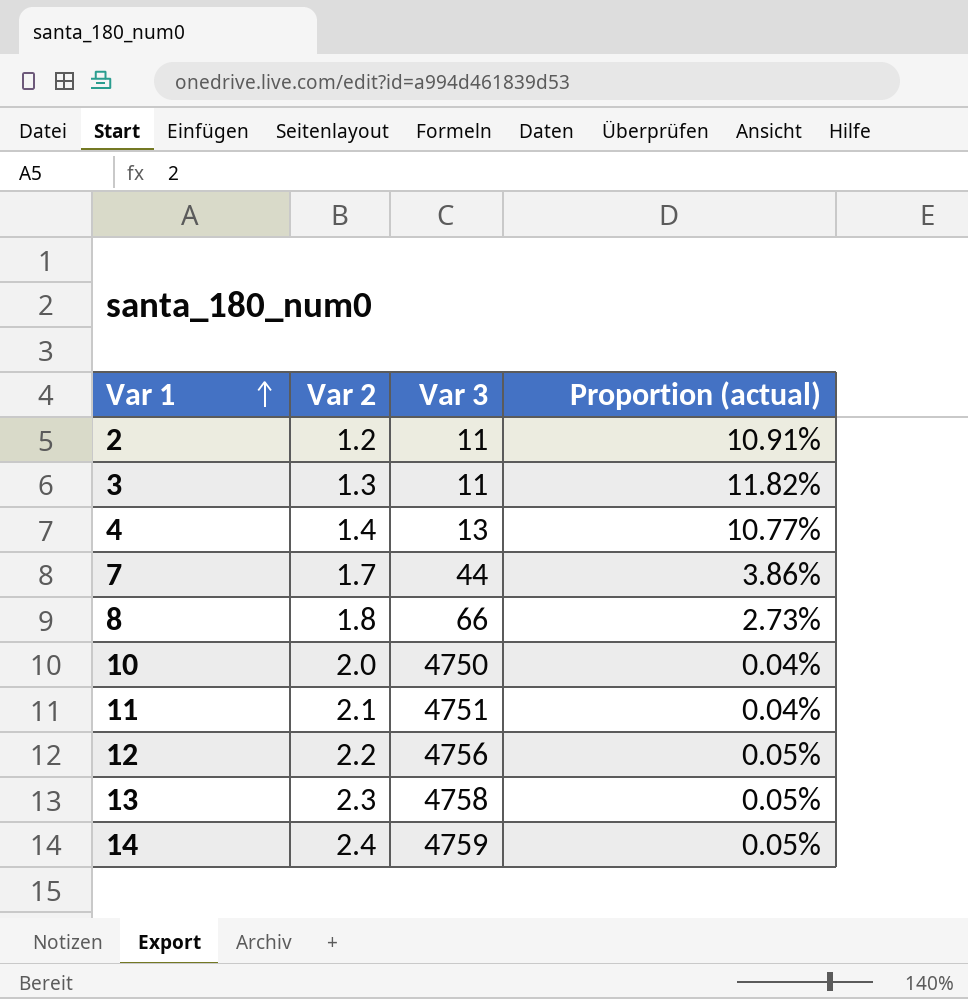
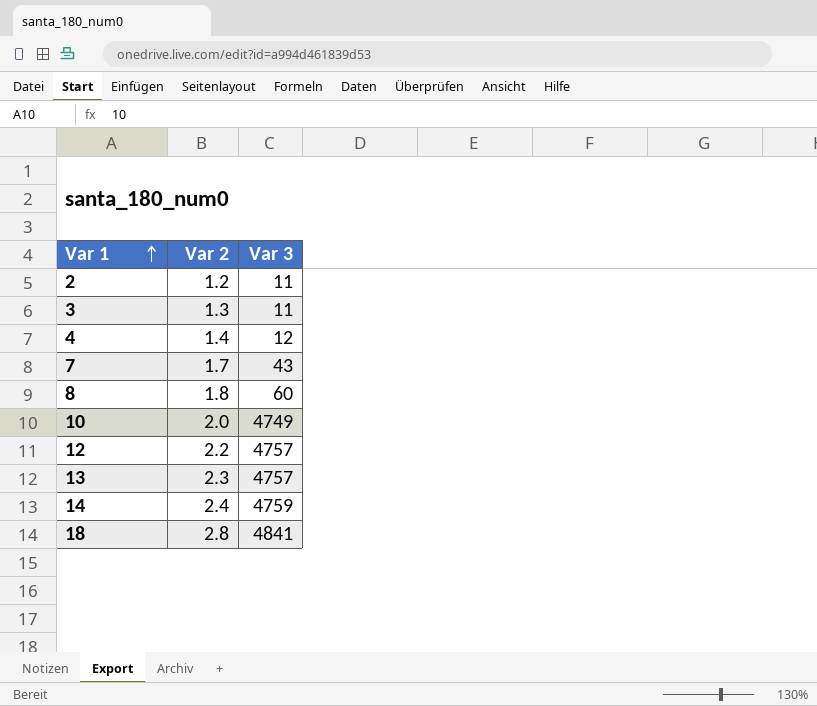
column Proportion (actual) | formula: [Var 2] / [Var 3] -> none
row 11: 2.1 | 4751 | 0.04% -> none
4 | Var 3: 13 -> 12
7 | Var 3: 44 -> 43
8 | Var 3: 66 -> 60
10 | Var 3: 4750 -> 4749
12 | Var 3: 4756 -> 4757
13 | Var 3: 4758 -> 4757
row 18: none -> 2.8 | 4841

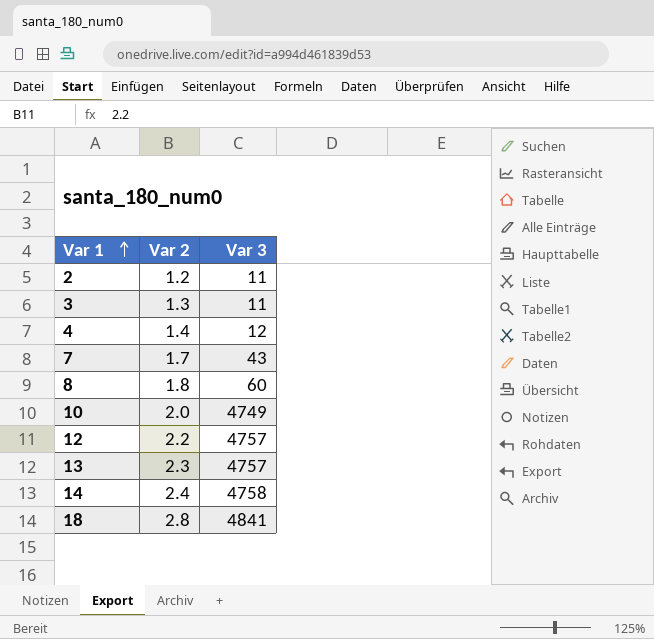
14 | Var 3: 4759 -> 4758

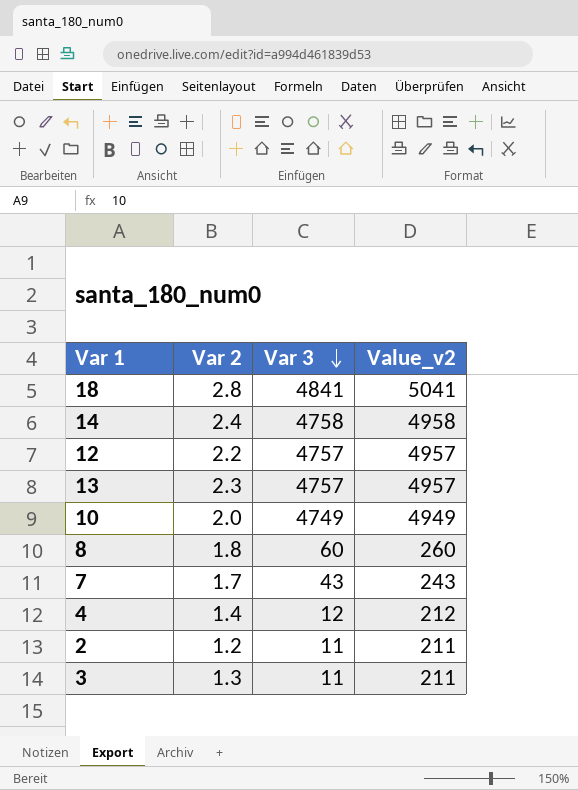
row order: Var 1 ascending -> Var 3 descending
column Value_v2 | formula: none -> [Var 3] + 200

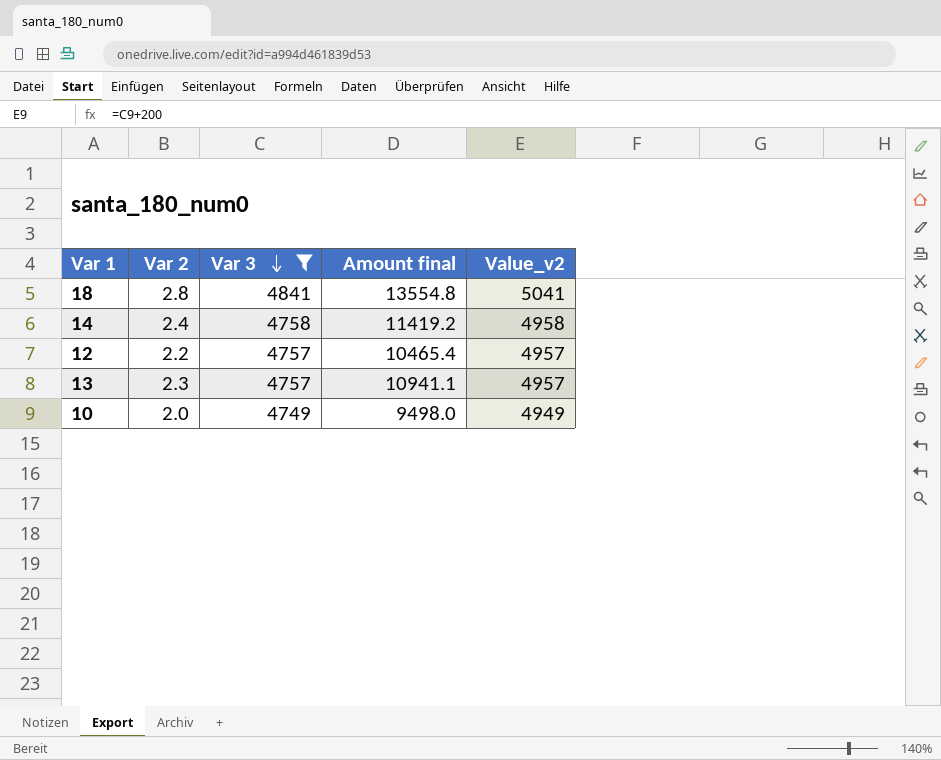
filter: none -> Var 3 >= 4749
column Amount final | formula: none -> [Var 2] * [Var 3]

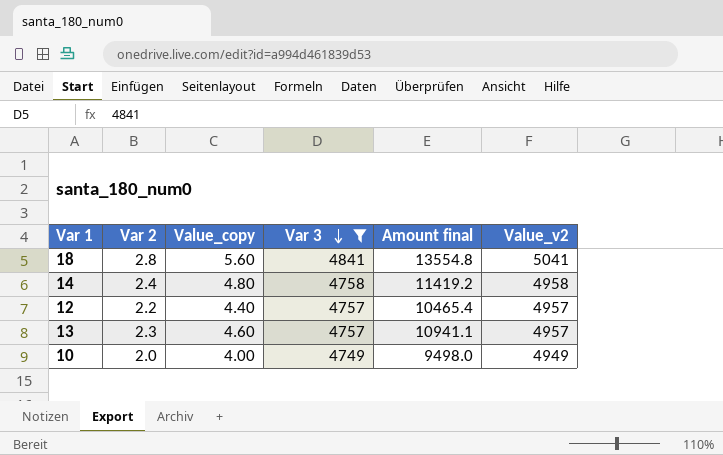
column Value_copy | formula: none -> [Var 2] * 2

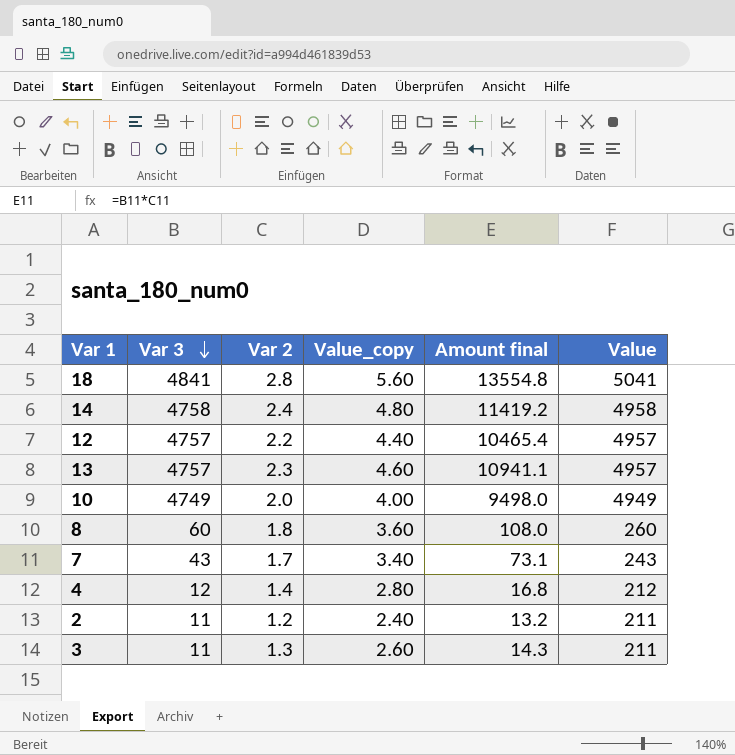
filter: Var 3 >= 4749 -> none
column Var 3 | position: 4 -> 2
column name: Value_v2 -> Value

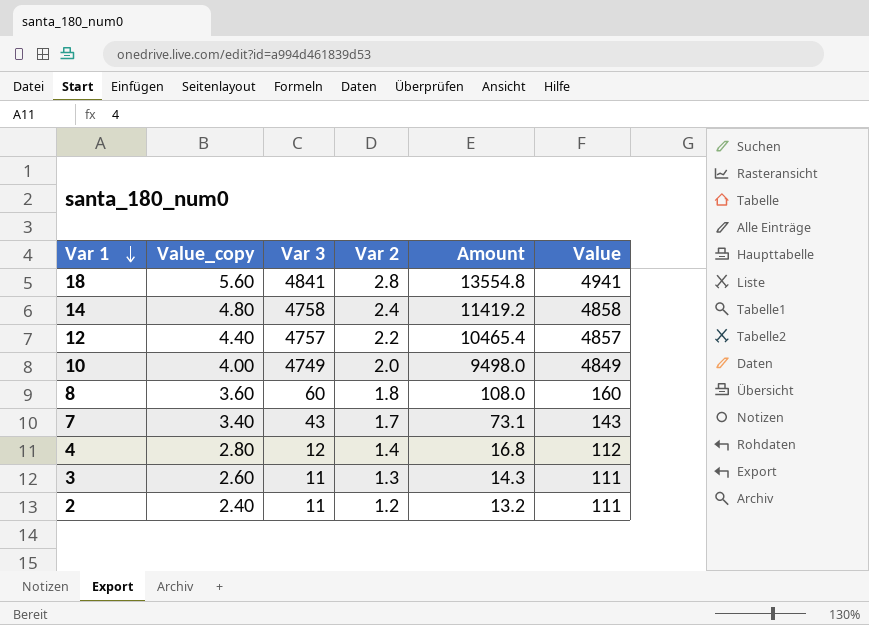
row order: Var 3 descending -> Var 1 descending
column Value_copy | position: 4 -> 2
column name: Amount final -> Amount
column Value | formula: [Var 3] + 200 -> [Var 3] + 100
row 13: 4757 | 2.3 | 4.60 | 10941.1 | 4957 -> none

